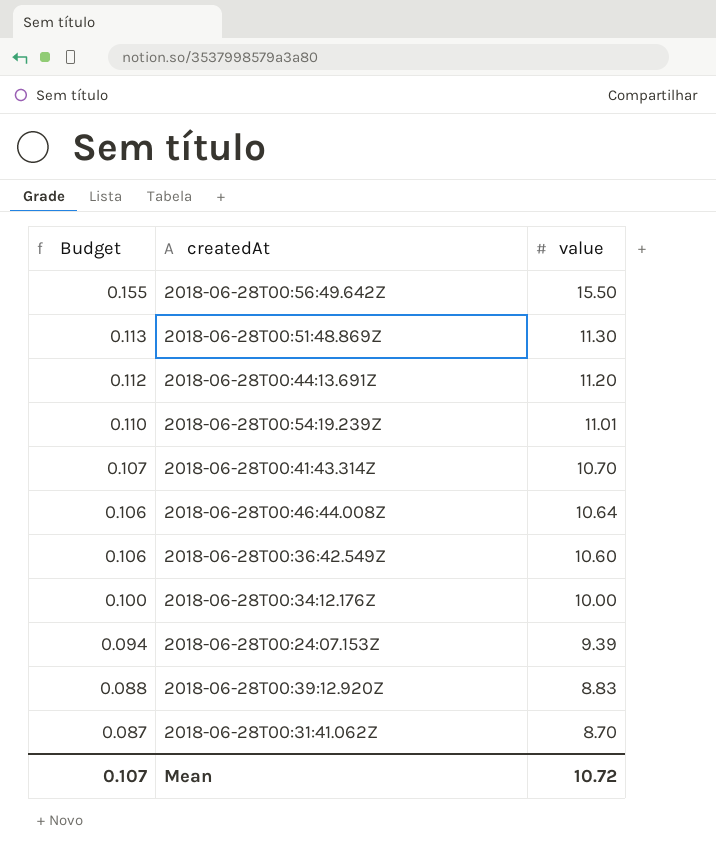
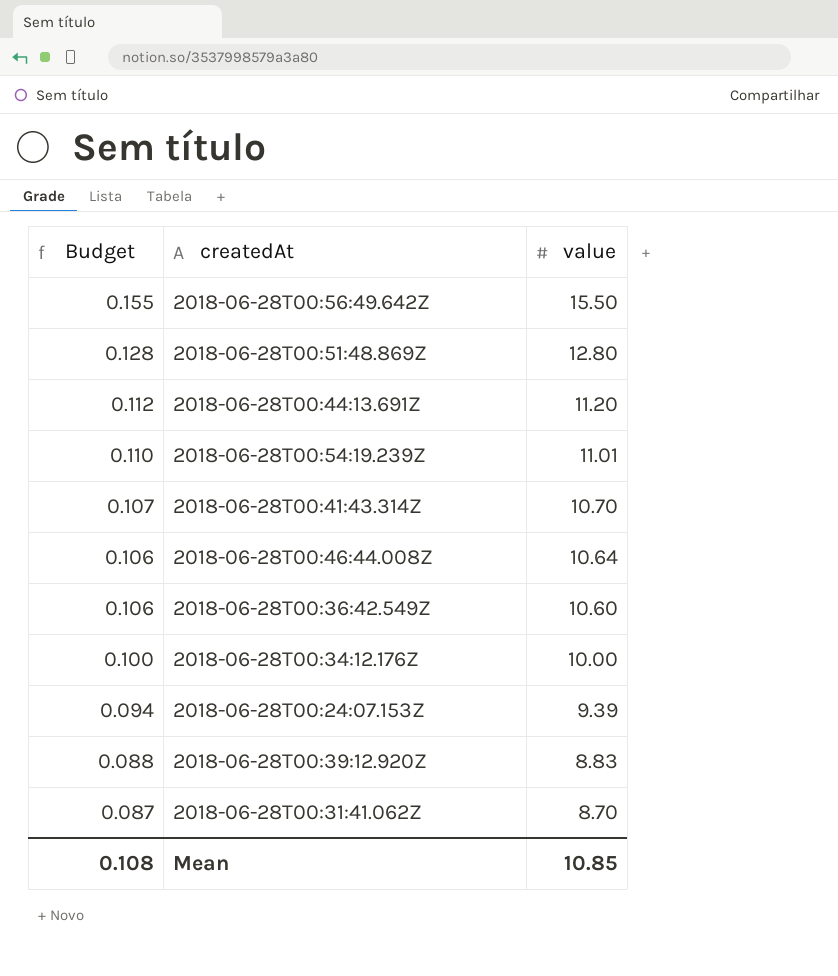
2018-06-28T00:51:48.869Z | Budget: 0.113 -> 0.128
2018-06-28T00:51:48.869Z | value: 11.30 -> 12.80
Mean | Budget: 0.107 -> 0.108
Mean | value: 10.72 -> 10.85

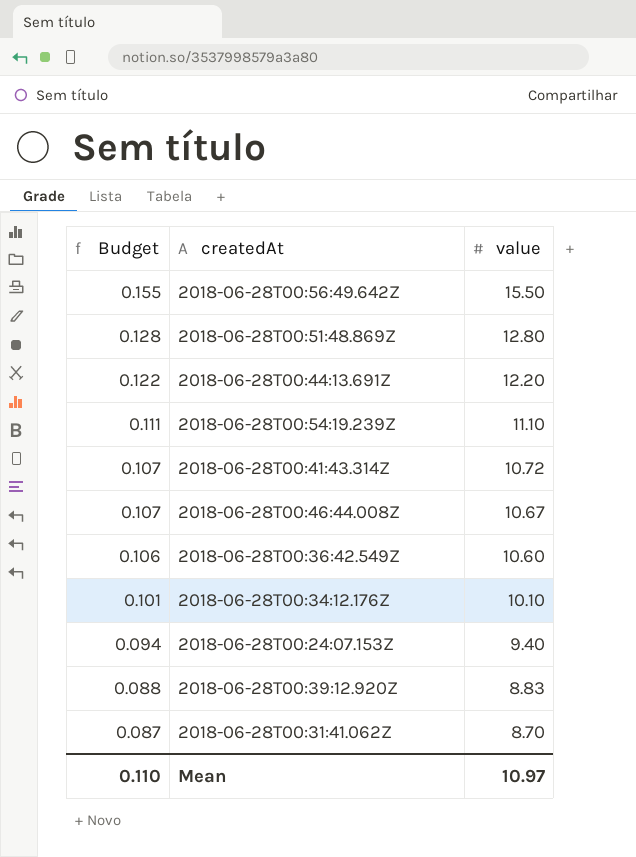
2018-06-28T00:44:13.691Z | Budget: 0.112 -> 0.122
2018-06-28T00:44:13.691Z | value: 11.20 -> 12.20
2018-06-28T00:54:19.239Z | Budget: 0.110 -> 0.111
2018-06-28T00:54:19.239Z | value: 11.01 -> 11.10
2018-06-28T00:41:43.314Z | value: 10.70 -> 10.72
2018-06-28T00:46:44.008Z | Budget: 0.106 -> 0.107
2018-06-28T00:46:44.008Z | value: 10.64 -> 10.67
2018-06-28T00:34:12.176Z | Budget: 0.100 -> 0.101
2018-06-28T00:34:12.176Z | value: 10.00 -> 10.10
2018-06-28T00:24:07.153Z | value: 9.39 -> 9.40
Mean | Budget: 0.108 -> 0.110
Mean | value: 10.85 -> 10.97

